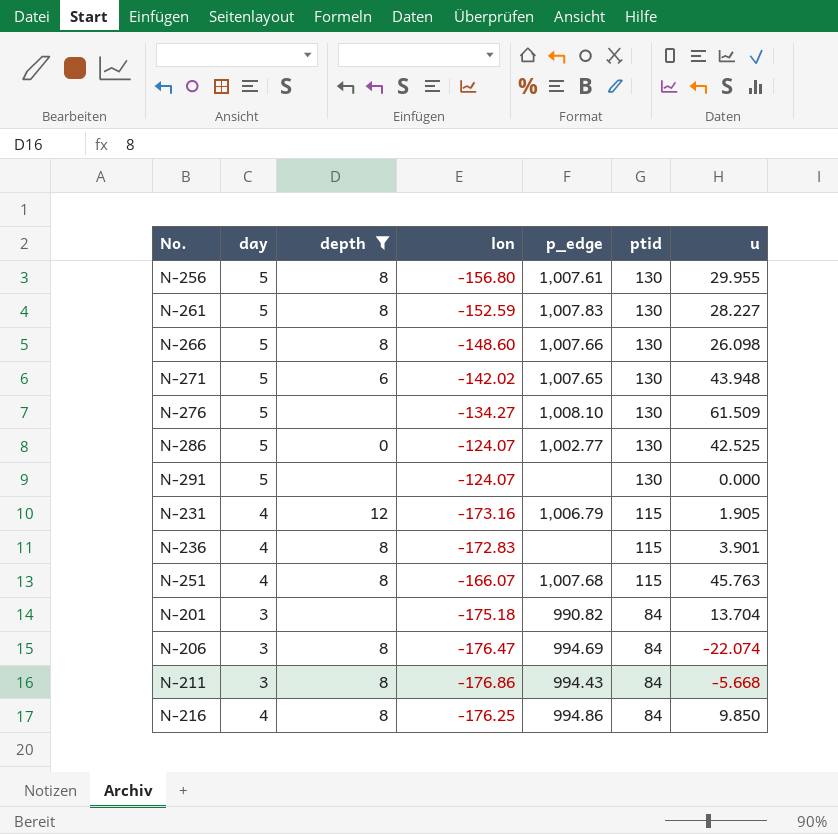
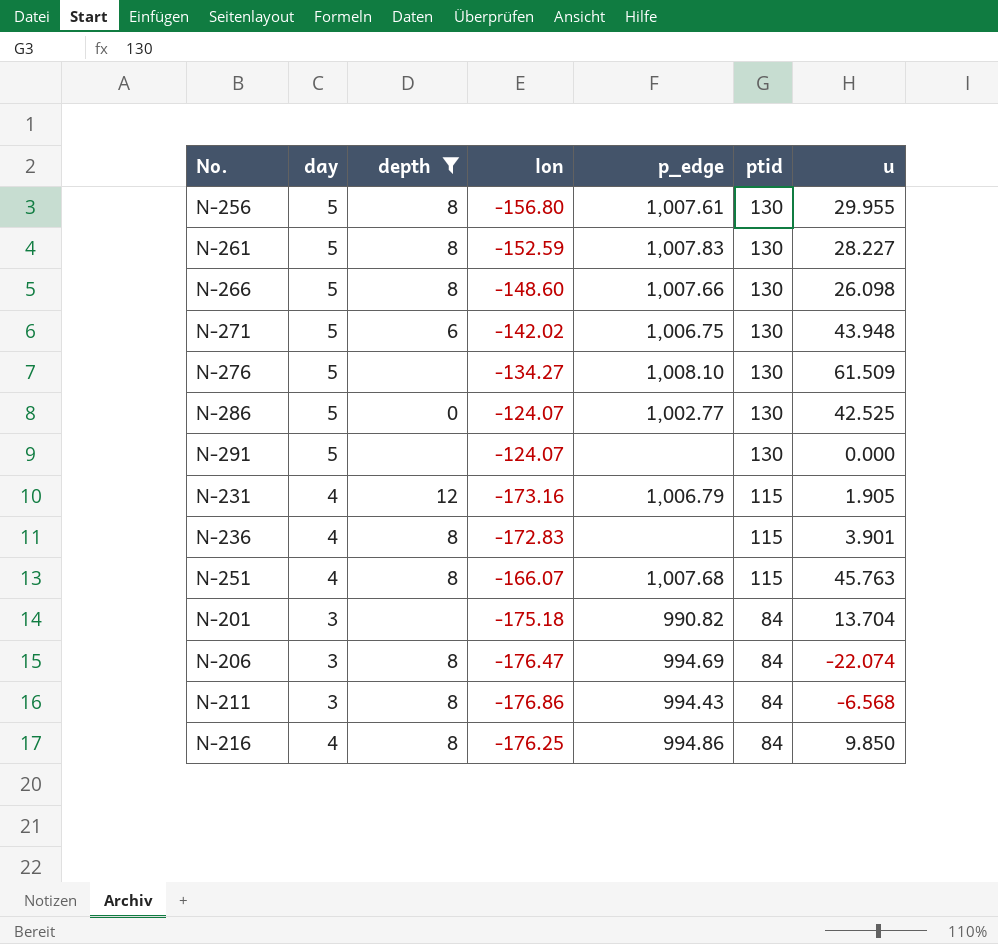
N-271 | p_edge: 1,007.65 -> 1,006.75
N-211 | u: -5.668 -> -6.568

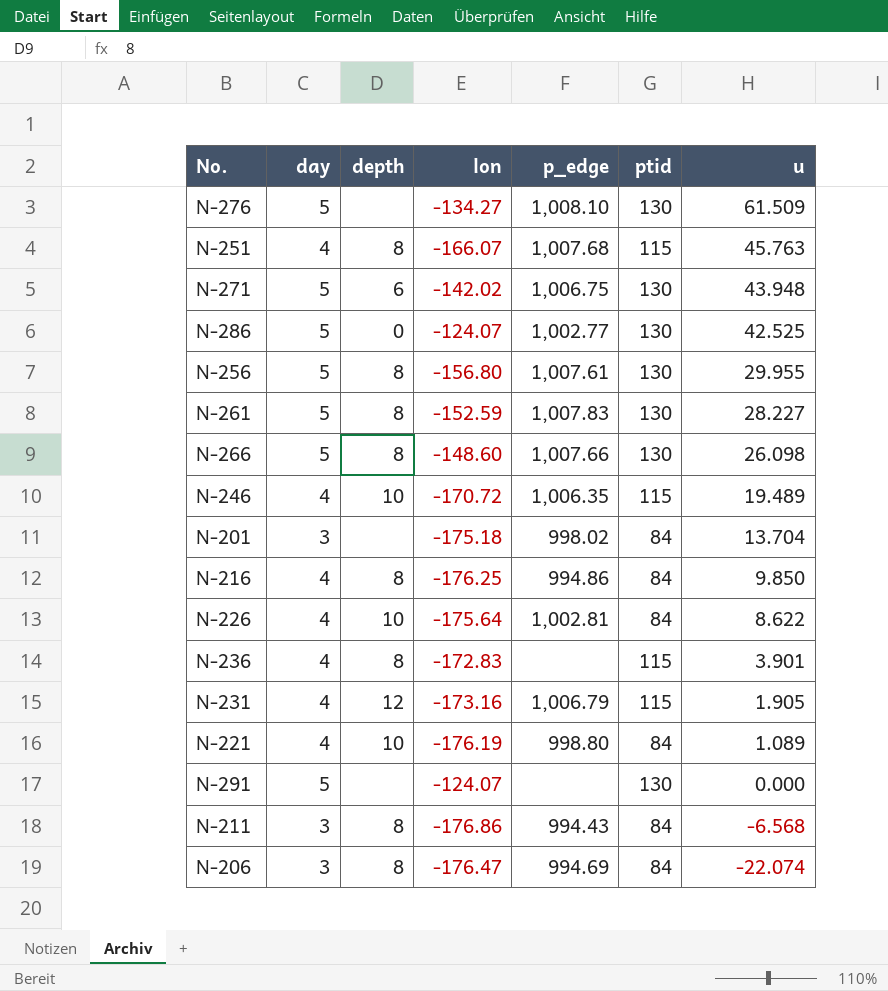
filter: depth != 10 -> none
row order: ptid descending -> u descending
N-201 | p_edge: 990.82 -> 998.02

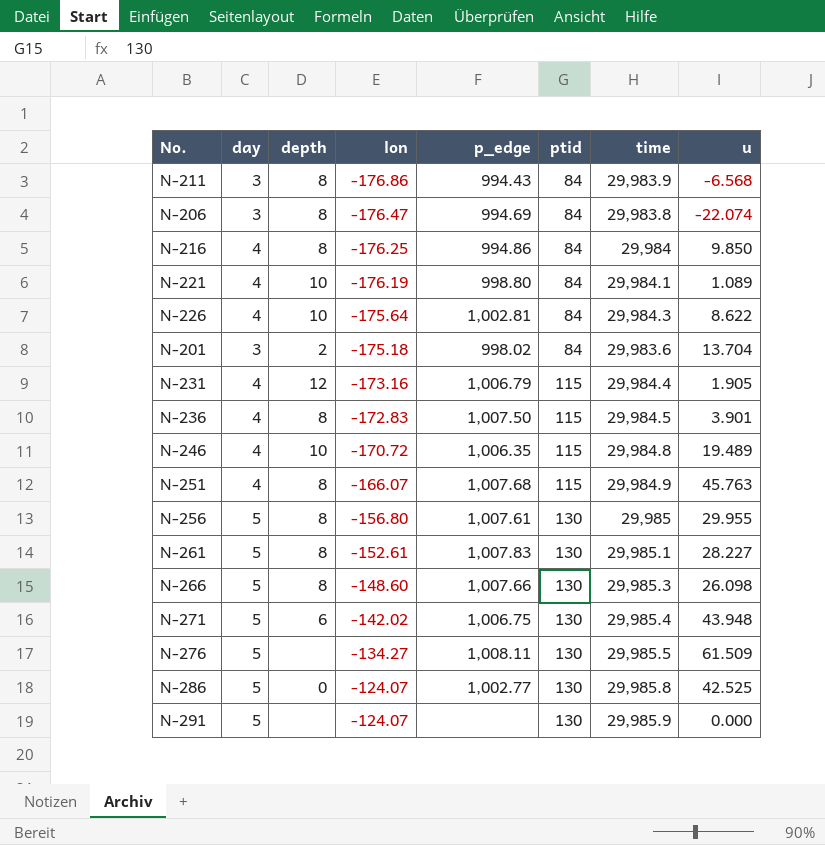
row order: u descending -> lon ascending
column time | position: none -> 7
N-201 | depth: none -> 2
N-236 | p_edge: none -> 1,007.50
N-261 | lon: -152.59 -> -152.61
N-276 | p_edge: 1,008.10 -> 1,008.11

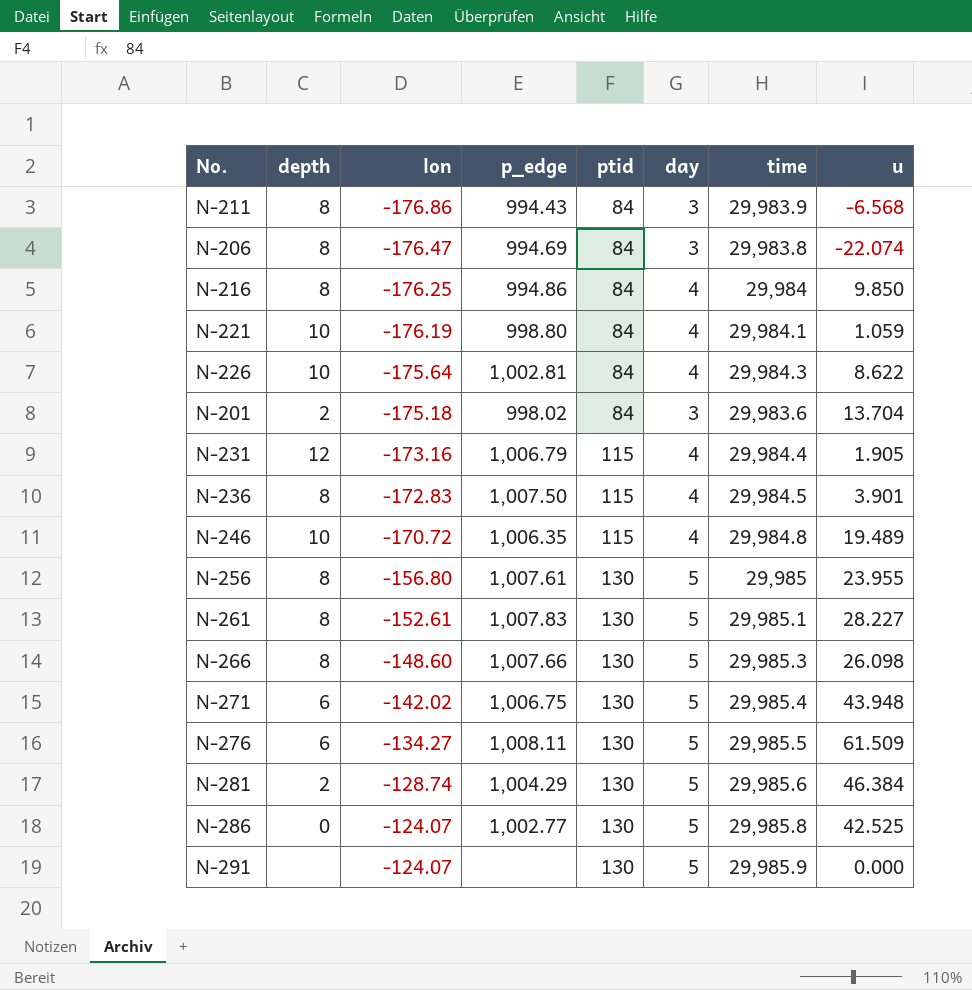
column day | position: 2 -> 6
row N-251: 4 | 8 | -166.07 | 1,007.68 | 115 | 29,984.9 | 45.763 -> none
N-221 | u: 1.089 -> 1.059
N-256 | u: 29.955 -> 23.955
N-276 | depth: none -> 6
row N-281: none -> 2 | -128.74 | 1,004.29 | 130 | 5 | 29,985.6 | 46.384

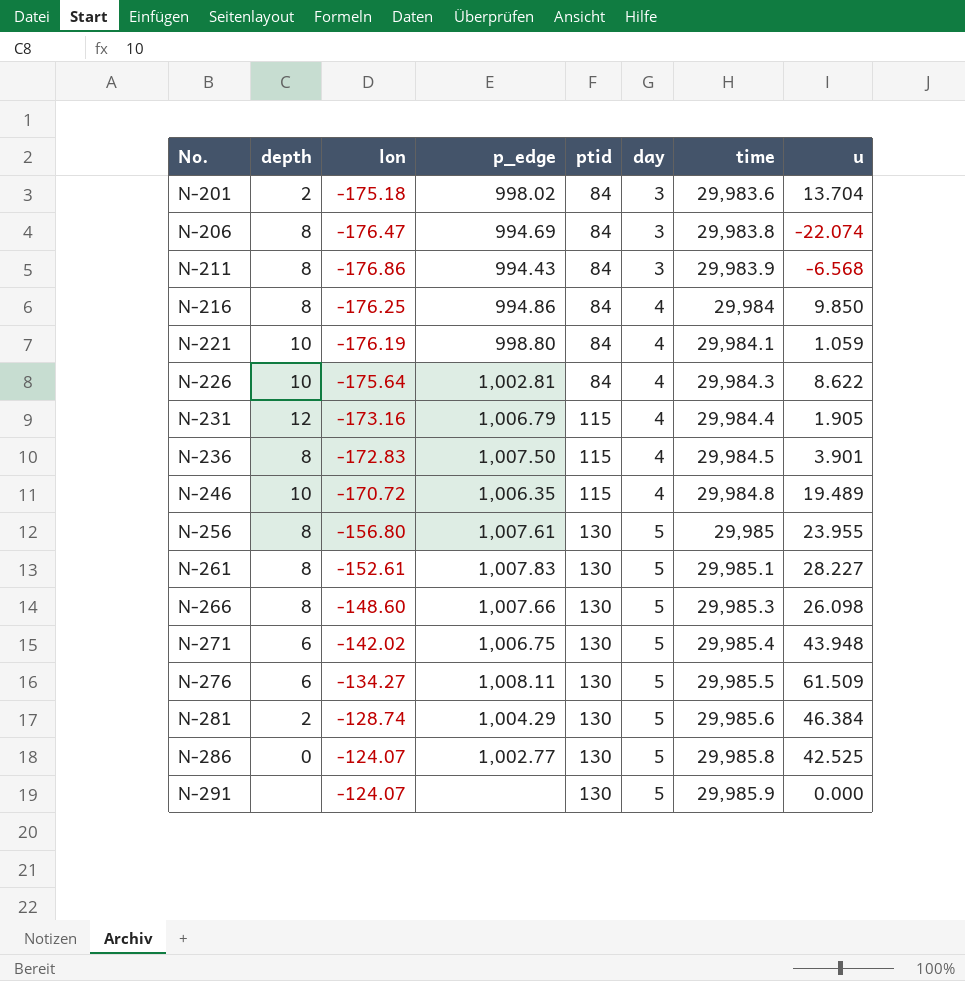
row order: lon ascending -> No. ascending

